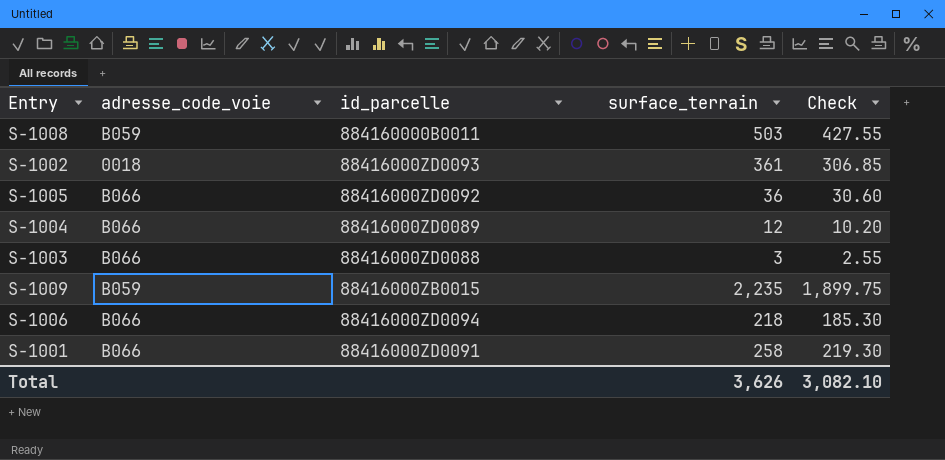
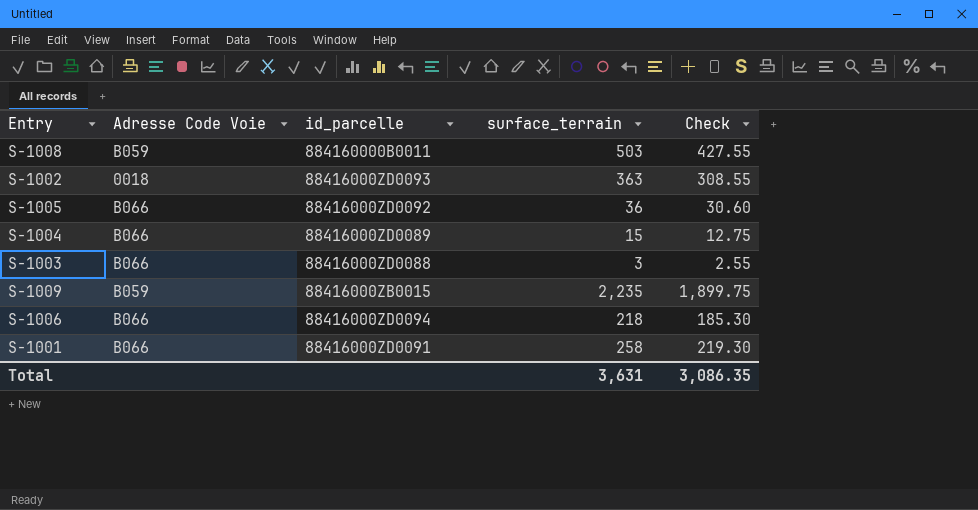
column name: adresse_code_voie -> Adresse Code Voie
S-1002 | surface_terrain: 361 -> 363
S-1002 | Check: 306.85 -> 308.55
S-1004 | surface_terrain: 12 -> 15
S-1004 | Check: 10.20 -> 12.75
Total | surface_terrain: 3,626 -> 3,631
Total | Check: 3,082.10 -> 3,086.35

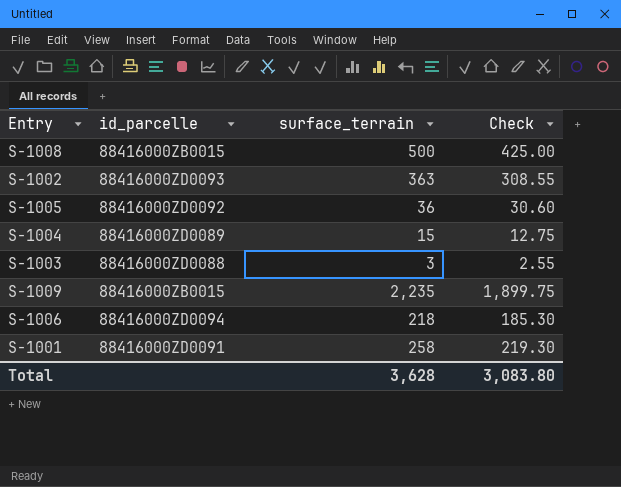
column Adresse Code Voie | position: 2 -> none
S-1008 | id_parcelle: 884160000B0011 -> 88416000ZB0015
S-1008 | surface_terrain: 503 -> 500
S-1008 | Check: 427.55 -> 425.00
Total | surface_terrain: 3,631 -> 3,628
Total | Check: 3,086.35 -> 3,083.80

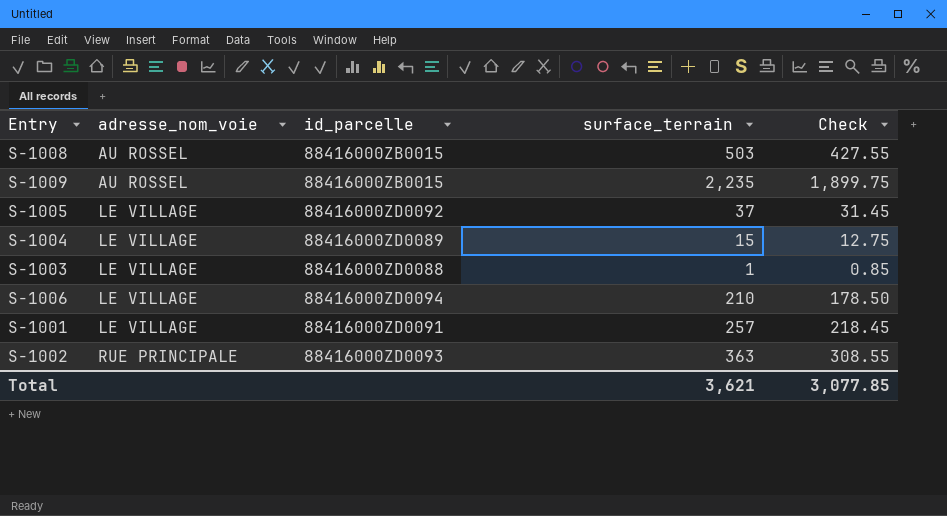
row order: none -> adresse_nom_voie ascending
column adresse_nom_voie | position: none -> 2
S-1008 | surface_terrain: 500 -> 503
S-1008 | Check: 425.00 -> 427.55
S-1005 | surface_terrain: 36 -> 37
S-1005 | Check: 30.60 -> 31.45
S-1003 | surface_terrain: 3 -> 1
S-1003 | Check: 2.55 -> 0.85
S-1006 | surface_terrain: 218 -> 210
S-1006 | Check: 185.30 -> 178.50
S-1001 | surface_terrain: 258 -> 257
S-1001 | Check: 219.30 -> 218.45
Total | surface_terrain: 3,628 -> 3,621
Total | Check: 3,083.80 -> 3,077.85

